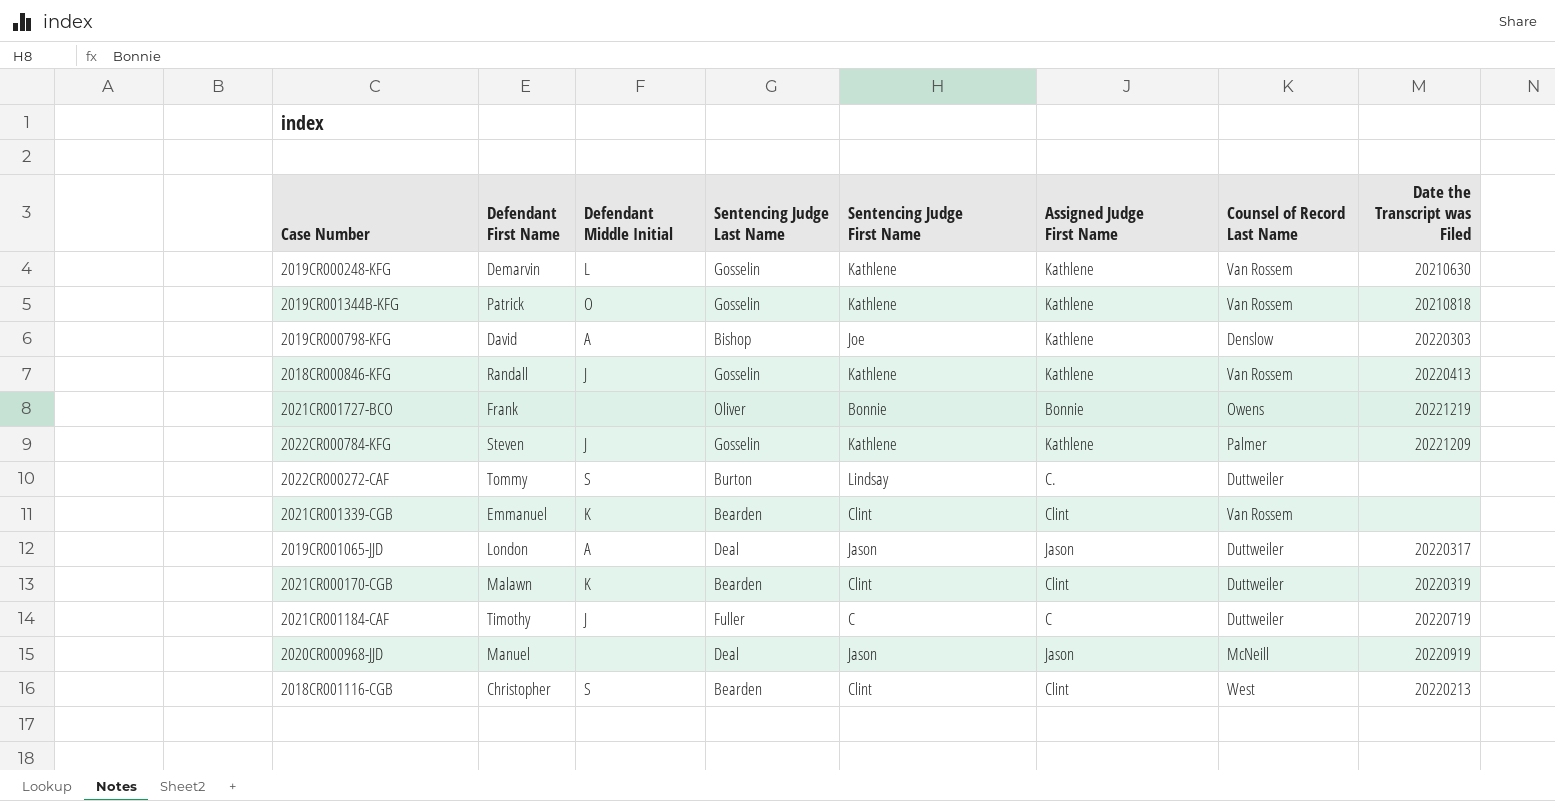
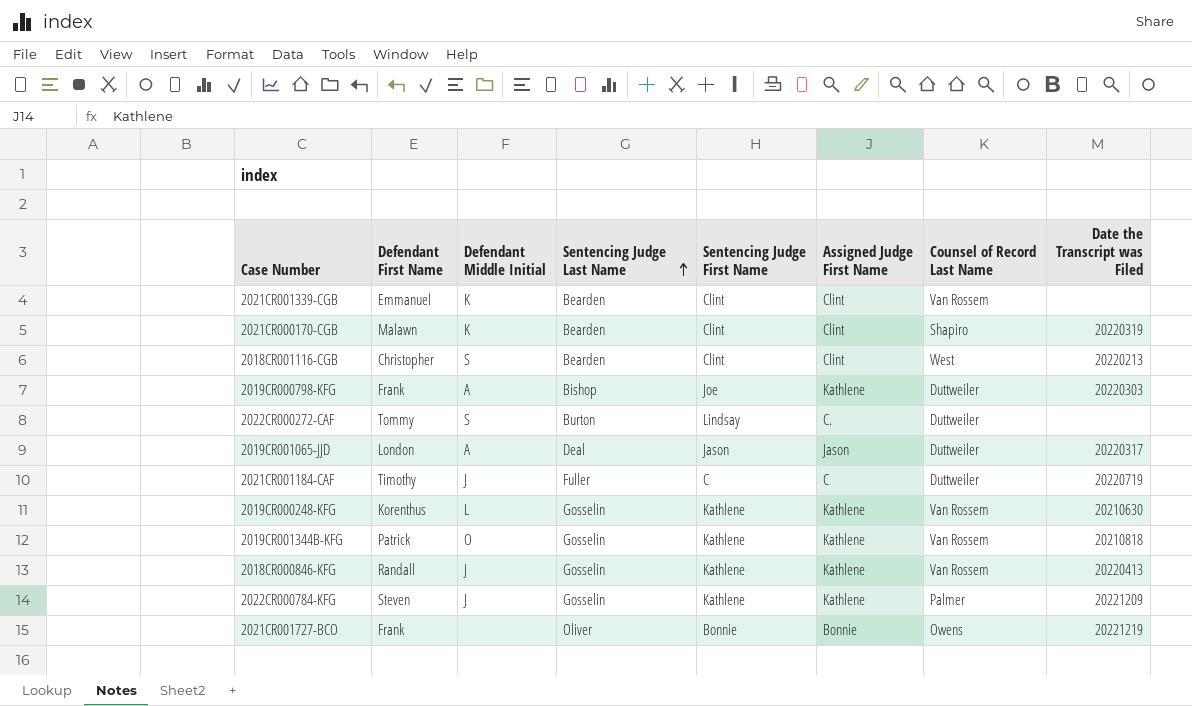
row order: none -> Sentencing Judge Last Name ascending
row 2020CR000968-JJD: Manuel | none | Deal | Jason | Jason | McNeill | 20220919 -> none
2021CR000170-CGB | Counsel of Record Last Name: Duttweiler -> Shapiro
2019CR000798-KFG | Defendant First Name: David -> Frank
2019CR000798-KFG | Counsel of Record Last Name: Denslow -> Duttweiler
2019CR000248-KFG | Defendant First Name: Demarvin -> Korenthus

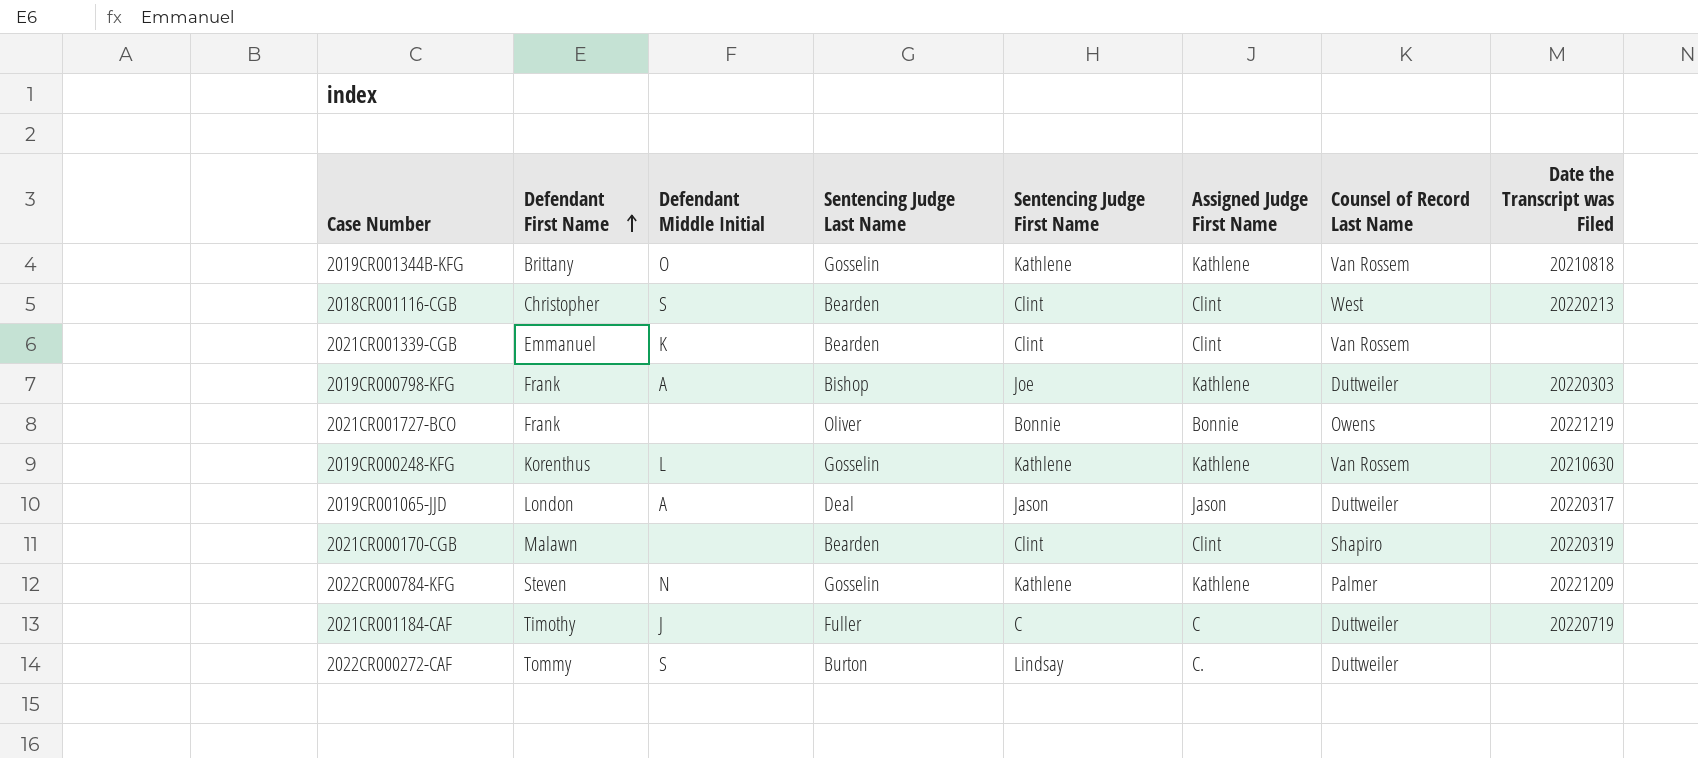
row order: Sentencing Judge Last Name ascending -> Defendant First Name ascending
row 2018CR000846-KFG: Randall | J | Gosselin | Kathlene | Kathlene | Van Rossem | 20220413 -> none
2019CR001344B-KFG | Defendant First Name: Patrick -> Brittany
2021CR000170-CGB | Defendant Middle Initial: K -> none
2022CR000784-KFG | Defendant Middle Initial: J -> N

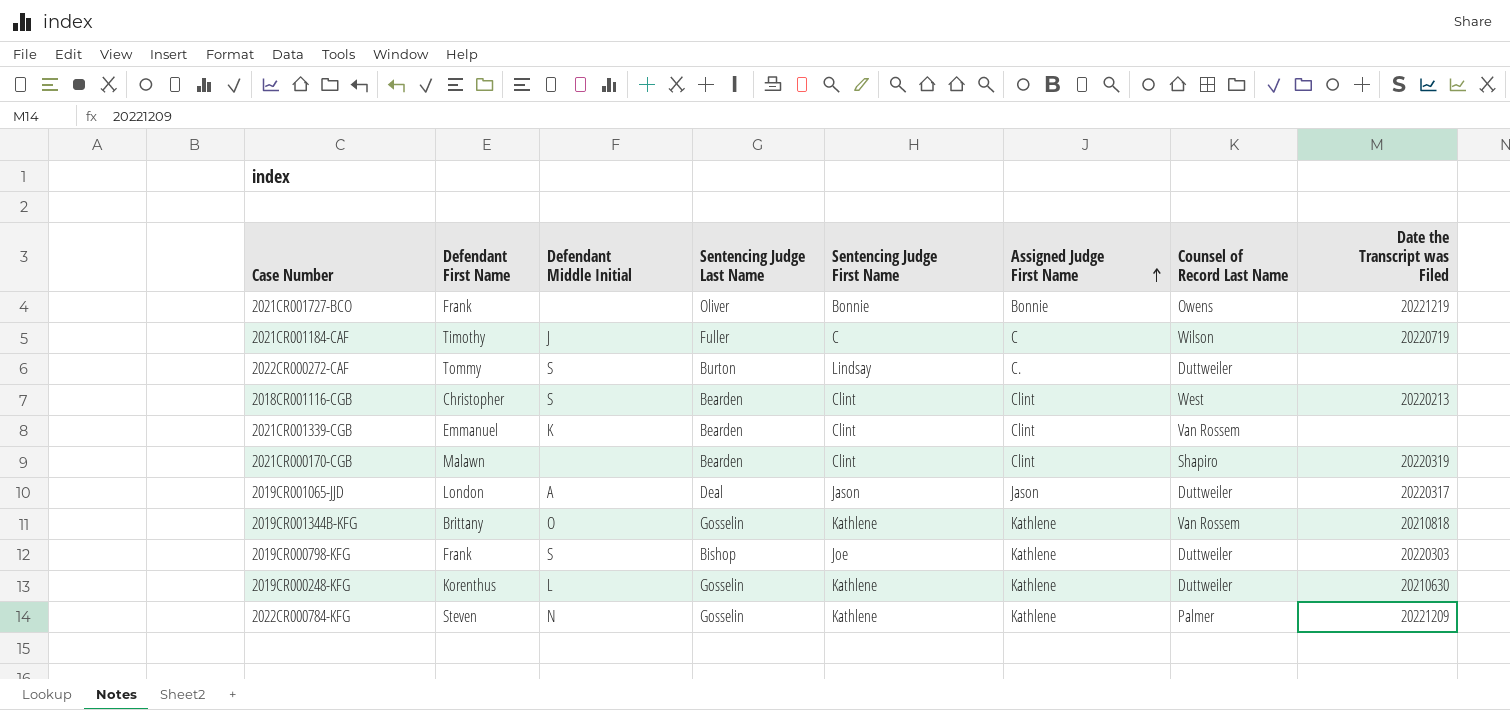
row order: Defendant First Name ascending -> Assigned Judge First Name ascending
2021CR001184-CAF | Counsel of Record Last Name: Duttweiler -> Wilson
2019CR000798-KFG | Defendant Middle Initial: A -> S
2019CR000248-KFG | Counsel of Record Last Name: Van Rossem -> Duttweiler

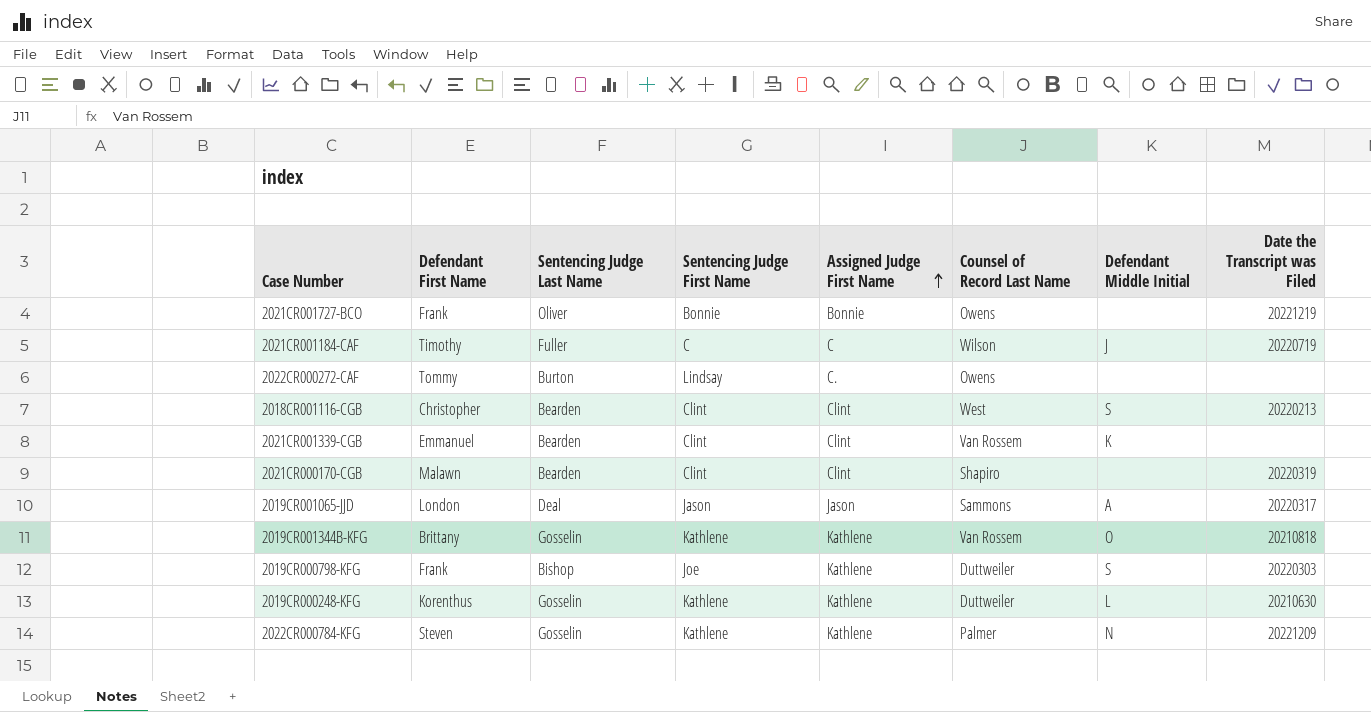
column Defendant Middle Initial | position: 3 -> 7
2022CR000272-CAF | Counsel of Record Last Name: Duttweiler -> Owens
2022CR000272-CAF | Defendant Middle Initial: S -> none
2019CR001065-JJD | Counsel of Record Last Name: Duttweiler -> Sammons

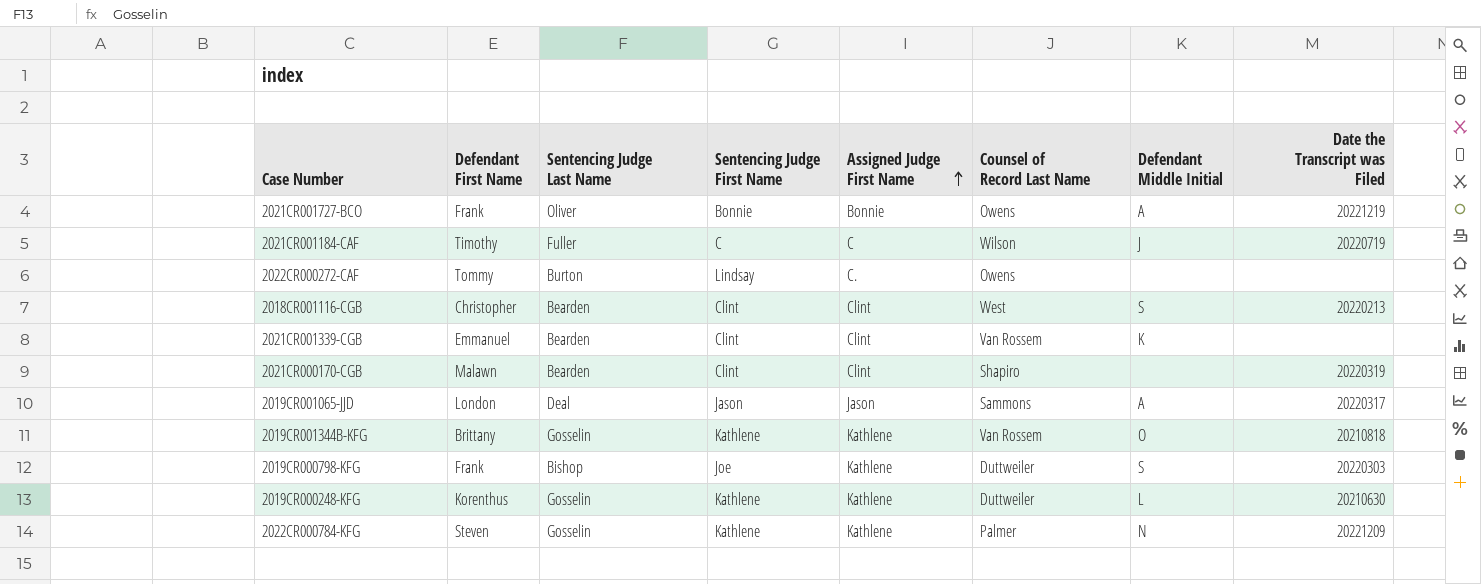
2021CR001727-BCO | Defendant Middle Initial: none -> A

